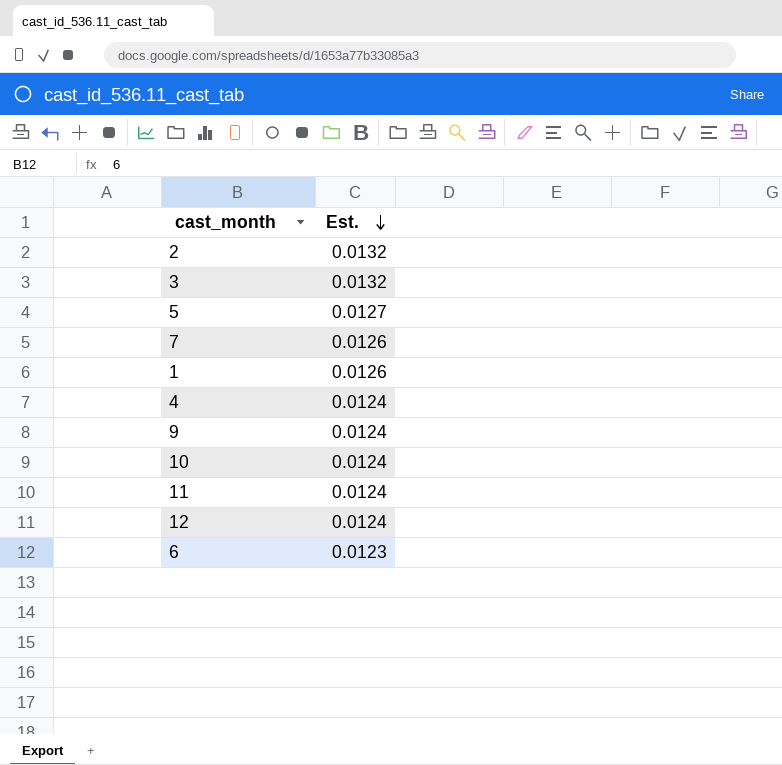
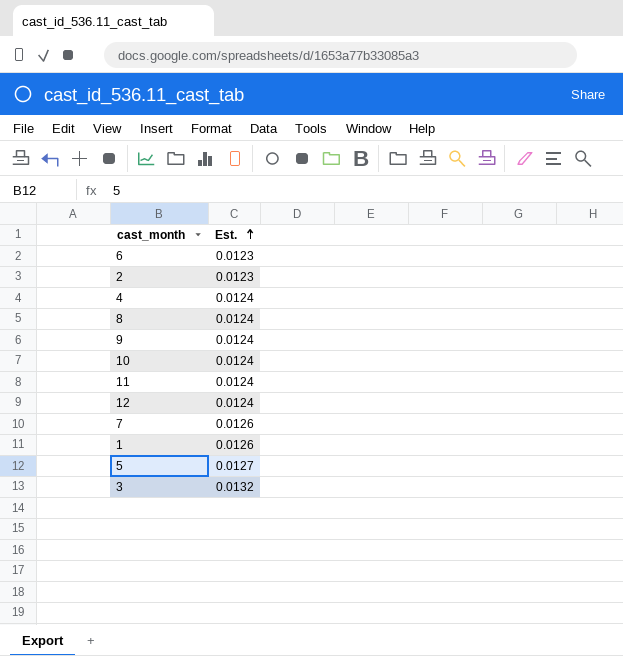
row order: Est. descending -> Est. ascending
2 | Est.: 0.0132 -> 0.0123
row 8: none -> 0.0124

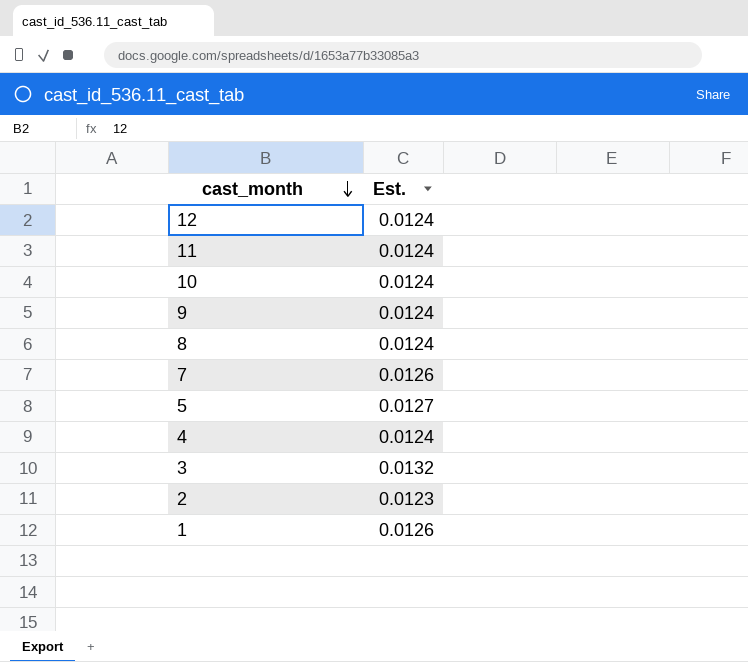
row order: Est. ascending -> cast_month descending
row 6: 0.0123 -> none

